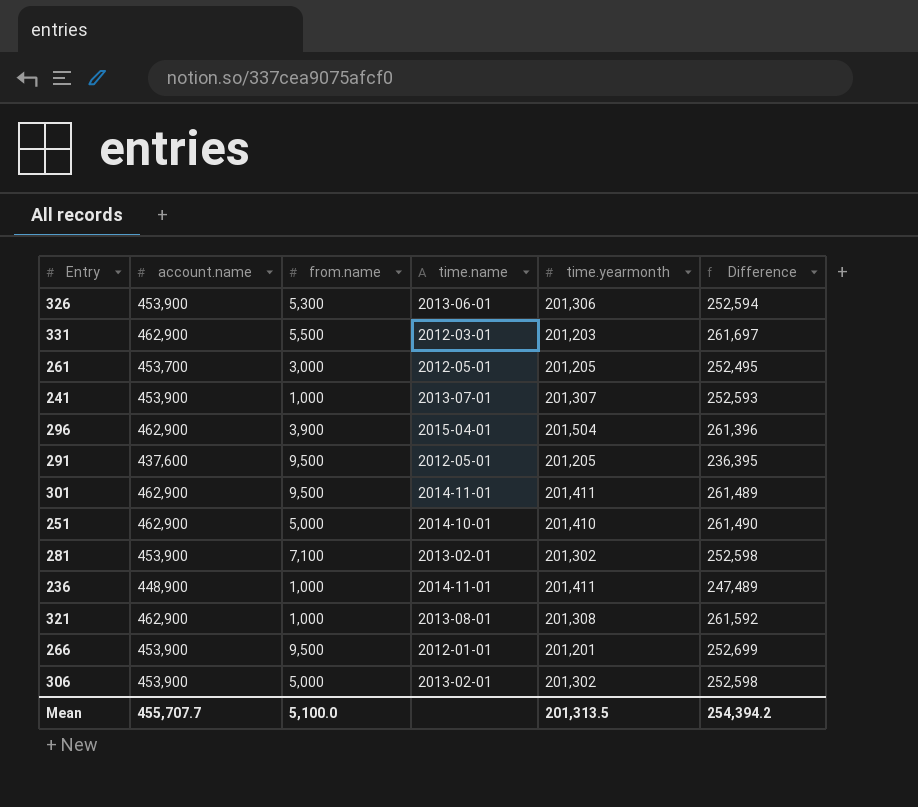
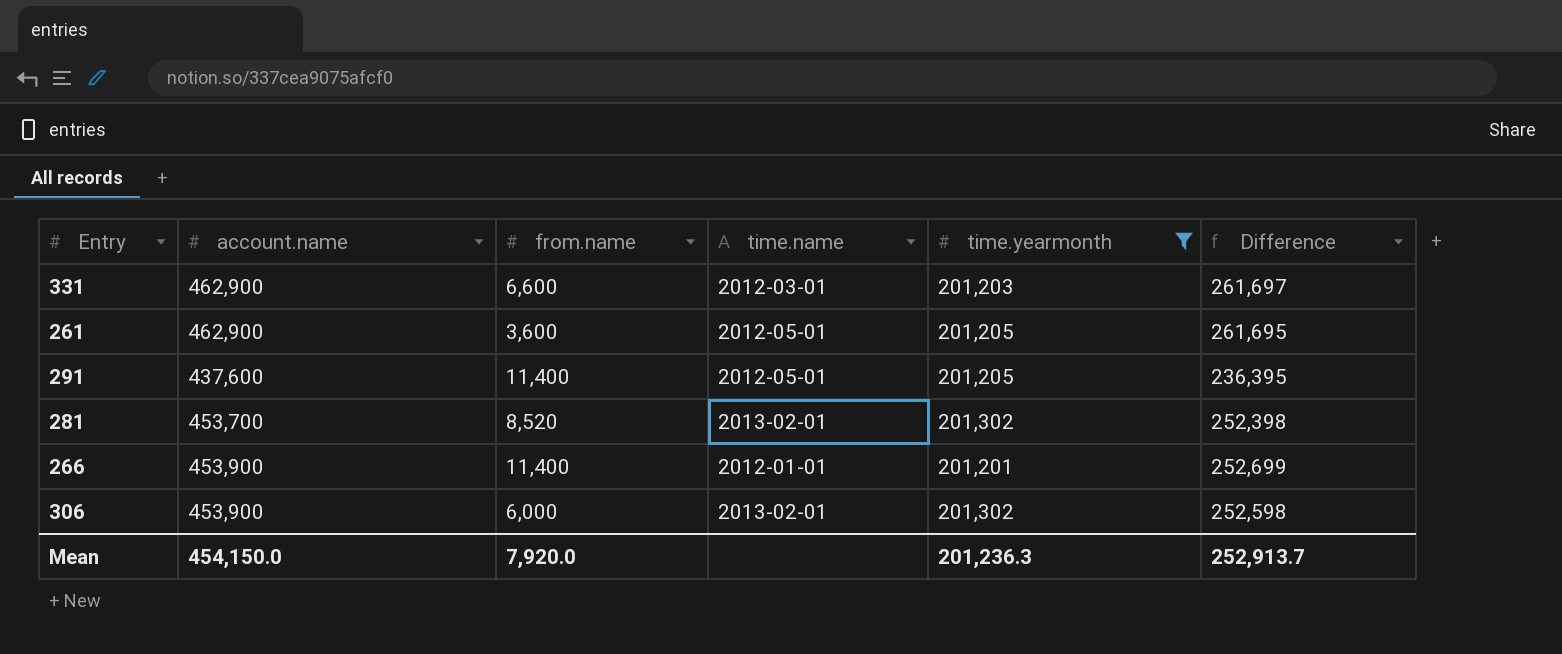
filter: none -> time.yearmonth <= 201,302
331 | from.name: 5,500 -> 6,600
261 | account.name: 453,700 -> 462,900
261 | from.name: 3,000 -> 3,600
261 | Difference: 252,495 -> 261,695
291 | from.name: 9,500 -> 11,400
281 | account.name: 453,900 -> 453,700
281 | from.name: 7,100 -> 8,520
281 | Difference: 252,598 -> 252,398
266 | from.name: 9,500 -> 11,400
306 | from.name: 5,000 -> 6,000
Mean | account.name: 455,707.7 -> 454,150.0
Mean | from.name: 5,100.0 -> 7,920.0
Mean | time.yearmonth: 201,313.5 -> 201,236.3
Mean | Difference: 254,394.2 -> 252,913.7

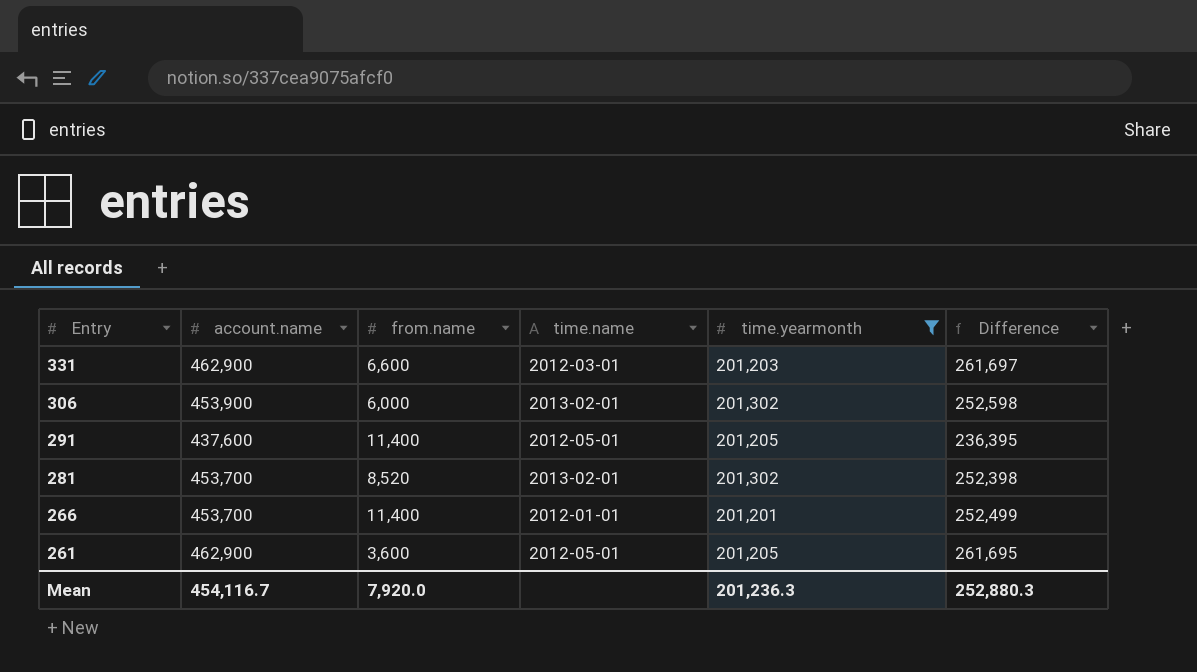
row order: none -> Entry descending
266 | account.name: 453,900 -> 453,700
266 | Difference: 252,699 -> 252,499
Mean | account.name: 454,150.0 -> 454,116.7
Mean | Difference: 252,913.7 -> 252,880.3

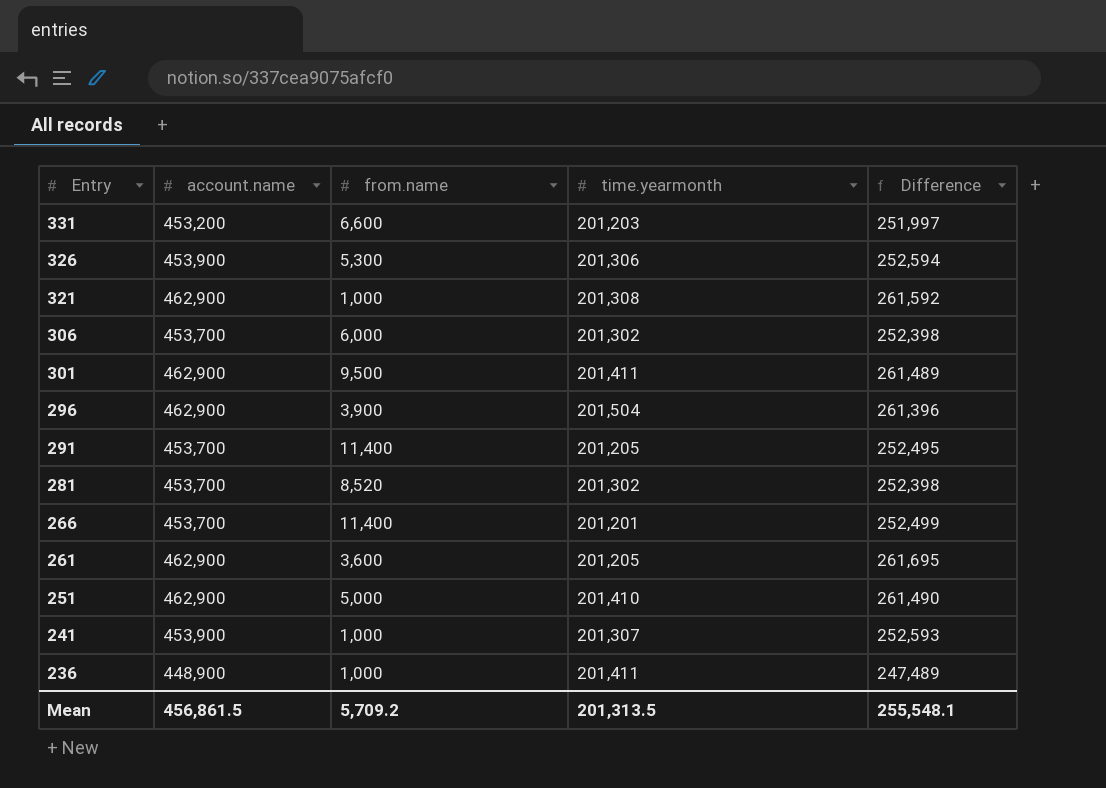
filter: time.yearmonth <= 201,302 -> none
column time.name | position: 4 -> none
331 | account.name: 462,900 -> 453,200
331 | Difference: 261,697 -> 251,997
306 | account.name: 453,900 -> 453,700
306 | Difference: 252,598 -> 252,398
291 | account.name: 437,600 -> 453,700
291 | Difference: 236,395 -> 252,495
Mean | account.name: 454,116.7 -> 456,861.5
Mean | from.name: 7,920.0 -> 5,709.2
Mean | time.yearmonth: 201,236.3 -> 201,313.5
Mean | Difference: 252,880.3 -> 255,548.1

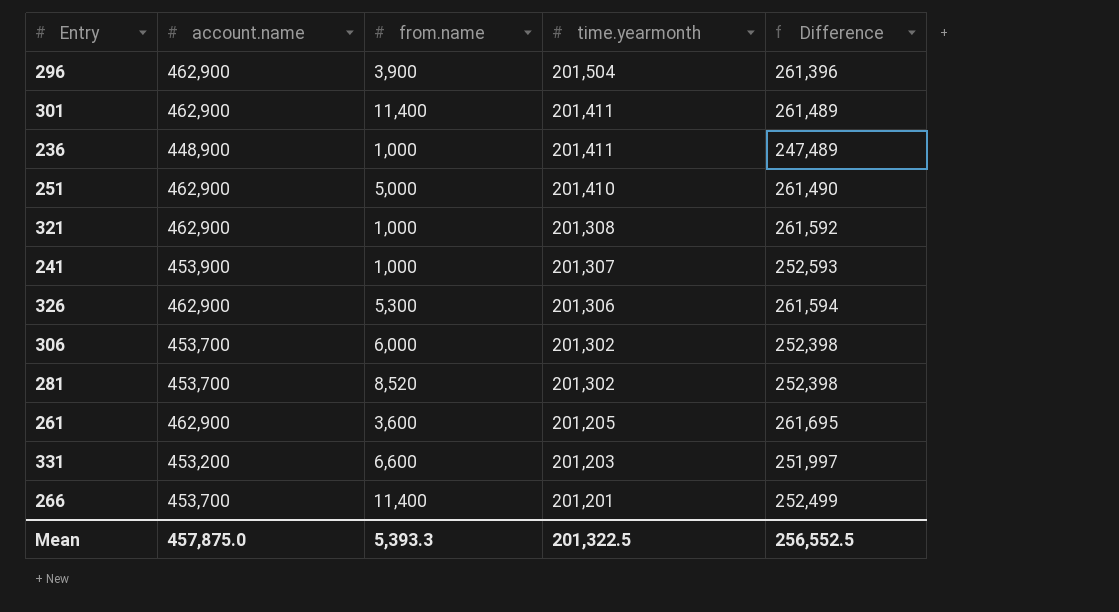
row order: Entry descending -> time.yearmonth descending
row 291: 453,700 | 11,400 | 201,205 | 252,495 -> none
301 | from.name: 9,500 -> 11,400
326 | account.name: 453,900 -> 462,900
326 | Difference: 252,594 -> 261,594
Mean | account.name: 456,861.5 -> 457,875.0
Mean | from.name: 5,709.2 -> 5,393.3
Mean | time.yearmonth: 201,313.5 -> 201,322.5
Mean | Difference: 255,548.1 -> 256,552.5

